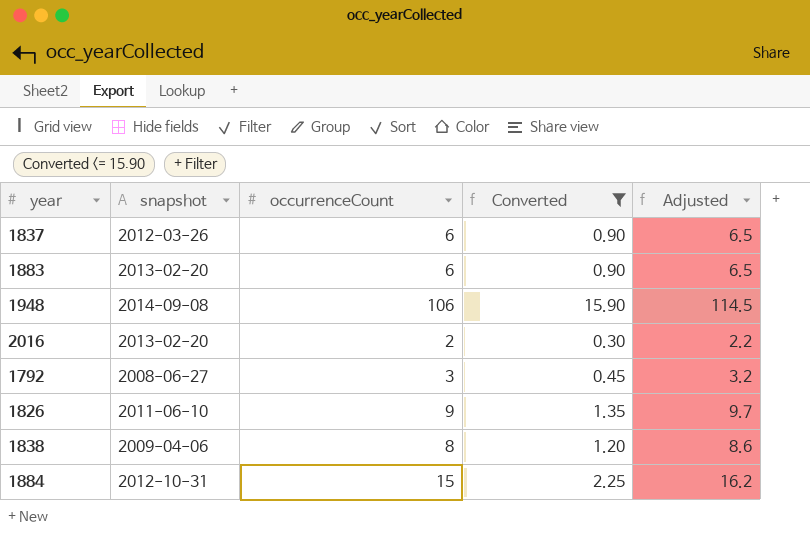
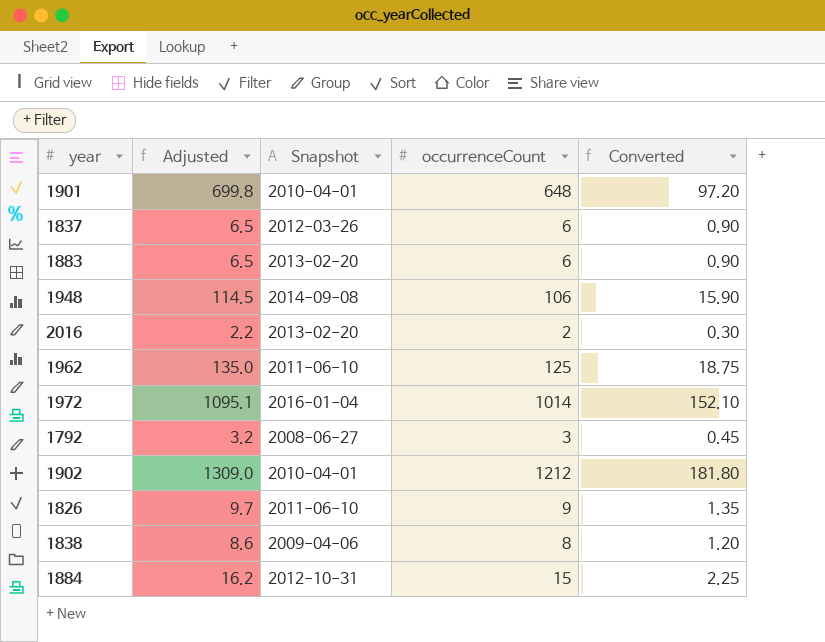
filter: Converted <= 15.90 -> none
column Adjusted | position: 5 -> 2
column name: snapshot -> Snapshot

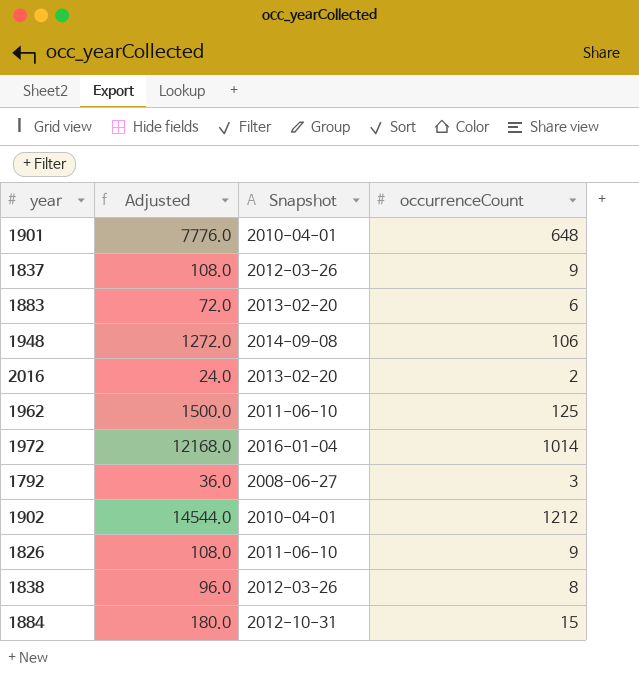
column Converted | formula: [occurrenceCount] * 0.15 -> none
column Adjusted | formula: [occurrenceCount] * 1.08 -> [occurrenceCount] * 12
1837 | occurrenceCount: 6 -> 9
1838 | Snapshot: 2009-04-06 -> 2012-03-26

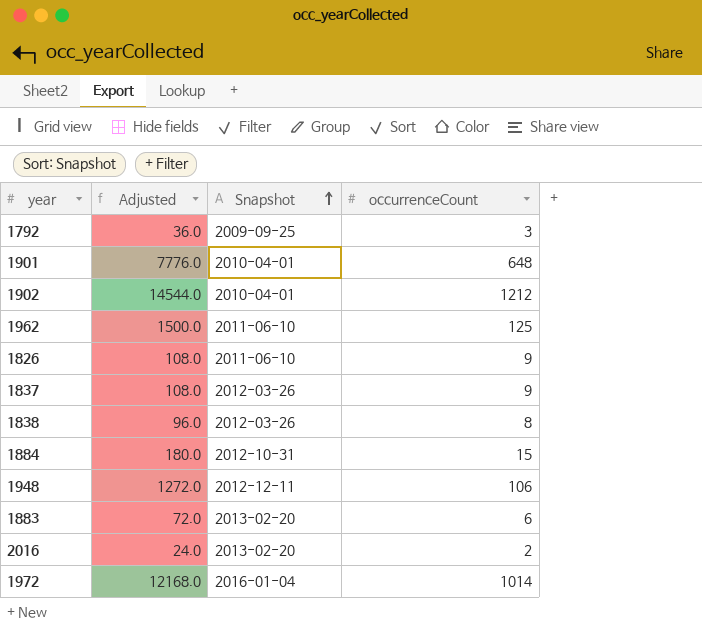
row order: none -> Snapshot ascending
1792 | Snapshot: 2008-06-27 -> 2009-09-25
1948 | Snapshot: 2014-09-08 -> 2012-12-11

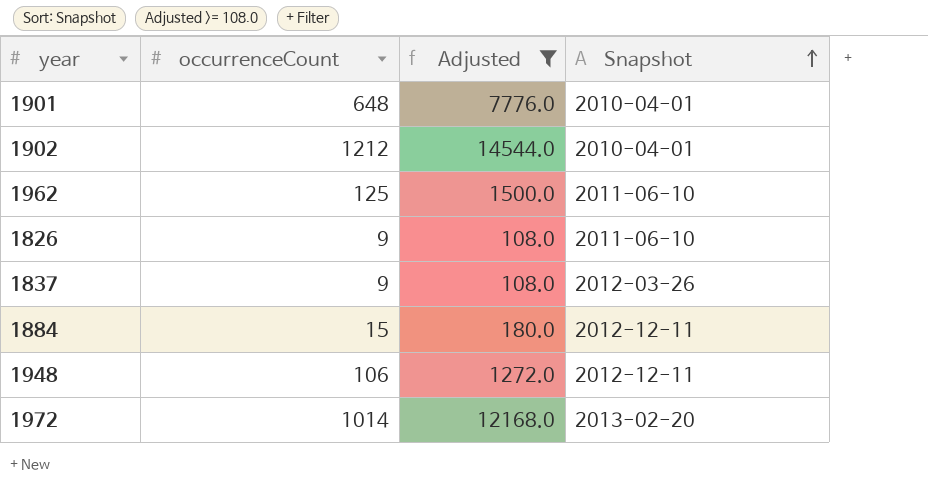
filter: none -> Adjusted >= 108.0
column occurrenceCount | position: 4 -> 2
1884 | Snapshot: 2012-10-31 -> 2012-12-11
1972 | Snapshot: 2016-01-04 -> 2013-02-20

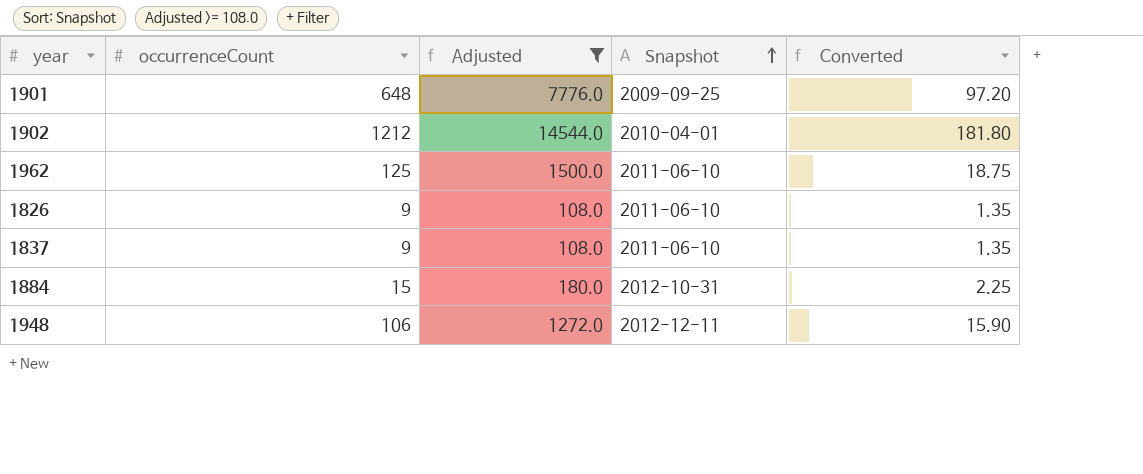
column Converted | formula: none -> [occurrenceCount] * 0.15
row 1972: 1014 | 12168.0 | 2013-02-20 -> none
1901 | Snapshot: 2010-04-01 -> 2009-09-25
1837 | Snapshot: 2012-03-26 -> 2011-06-10
1884 | Snapshot: 2012-12-11 -> 2012-10-31

